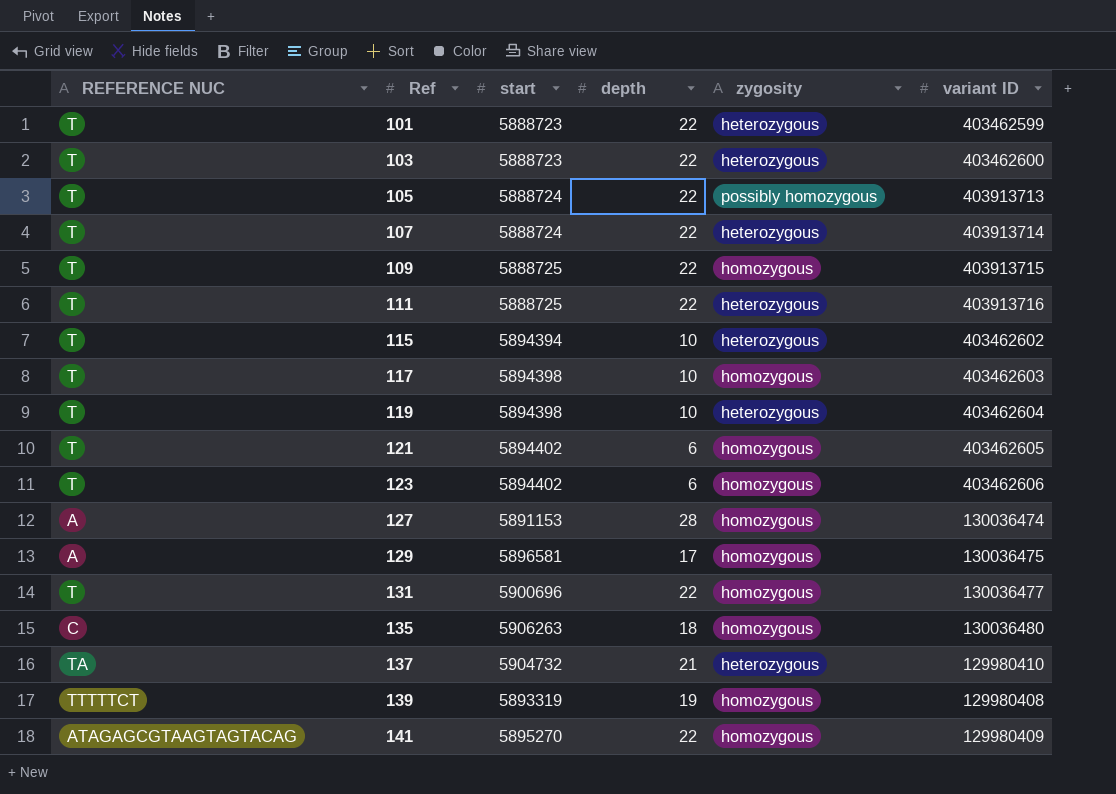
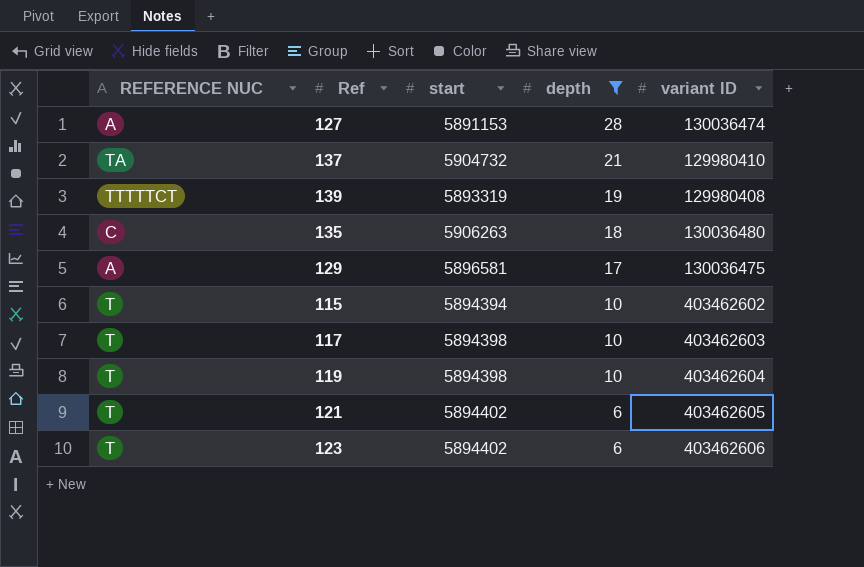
filter: none -> depth != 22
row order: Ref ascending -> depth descending
column zygosity | position: 5 -> none

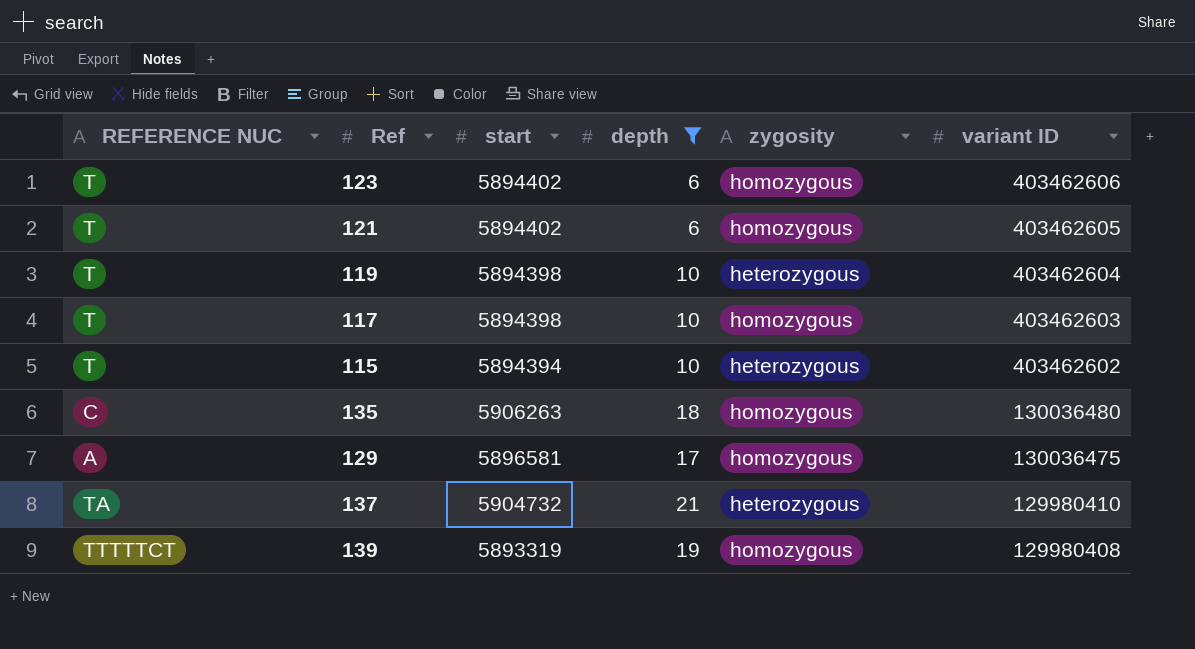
row order: depth descending -> variant ID descending
column zygosity | position: none -> 5
row 127: A | 5891153 | 28 | 130036474 -> none

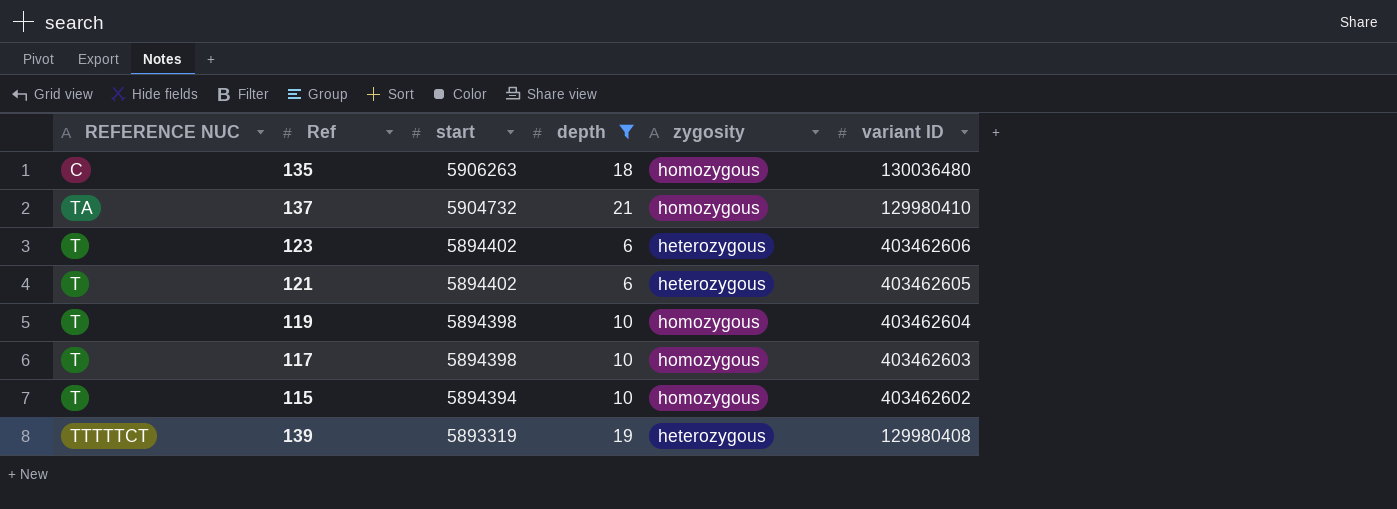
row order: variant ID descending -> start descending
row 129: A | 5896581 | 17 | homozygous | 130036475 -> none
137 | zygosity: heterozygous -> homozygous
123 | zygosity: homozygous -> heterozygous
121 | zygosity: homozygous -> heterozygous
119 | zygosity: heterozygous -> homozygous
115 | zygosity: heterozygous -> homozygous
139 | zygosity: homozygous -> heterozygous

